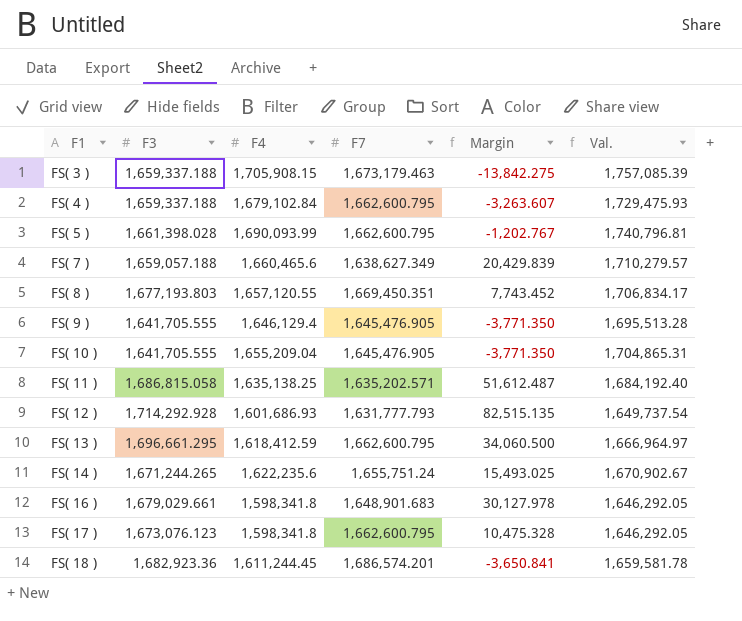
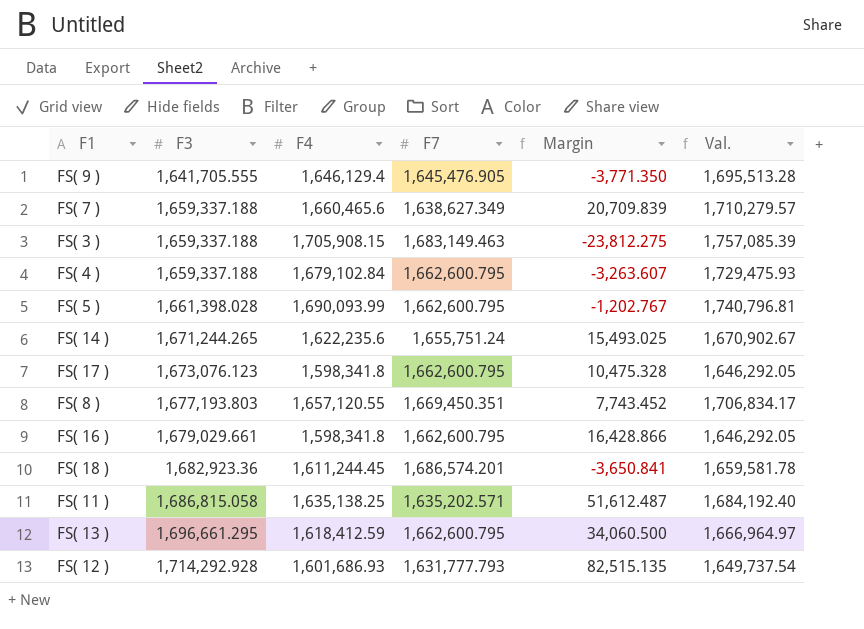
row order: F1 ascending -> F3 ascending
row FS( 10 ): 1,641,705.555 | 1,655,209.04 | 1,645,476.905 | -3,771.350 | 1,704,865.31 -> none
FS( 7 ) | F3: 1,659,057.188 -> 1,659,337.188
FS( 7 ) | Margin: 20,429.839 -> 20,709.839
FS( 3 ) | F7: 1,673,179.463 -> 1,683,149.463
FS( 3 ) | Margin: -13,842.275 -> -23,812.275
FS( 16 ) | F7: 1,648,901.683 -> 1,662,600.795
FS( 16 ) | Margin: 30,127.978 -> 16,428.866

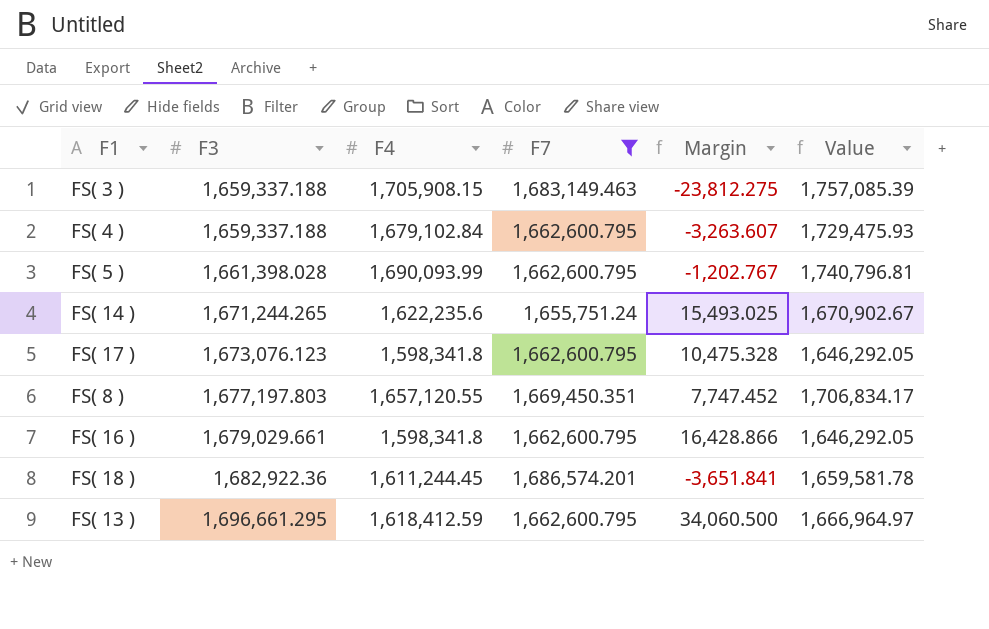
filter: none -> F7 >= 1,655,751.24
column name: Val. -> Value
FS( 8 ) | F3: 1,677,193.803 -> 1,677,197.803
FS( 8 ) | Margin: 7,743.452 -> 7,747.452
FS( 18 ) | F3: 1,682,923.36 -> 1,682,922.36
FS( 18 ) | Margin: -3,650.841 -> -3,651.841

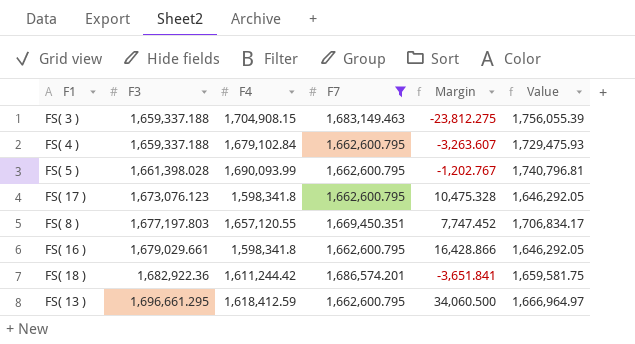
row FS( 14 ): 1,671,244.265 | 1,622,235.6 | 1,655,751.24 | 15,493.025 | 1,670,902.67 -> none
FS( 3 ) | F4: 1,705,908.15 -> 1,704,908.15
FS( 3 ) | Value: 1,757,085.39 -> 1,756,055.39
FS( 18 ) | F4: 1,611,244.45 -> 1,611,244.42
FS( 18 ) | Value: 1,659,581.78 -> 1,659,581.75

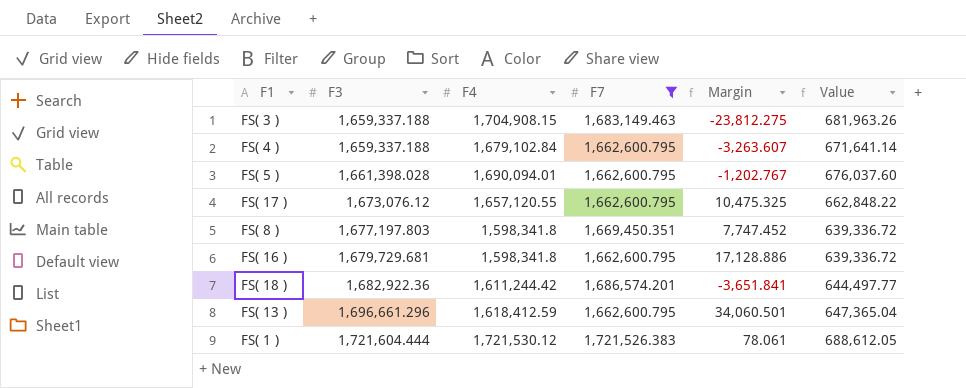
column Value | formula: [F4] * 1.03 -> [F4] * 0.4
FS( 5 ) | F4: 1,690,093.99 -> 1,690,094.01
FS( 17 ) | F3: 1,673,076.123 -> 1,673,076.12
FS( 17 ) | F4: 1,598,341.8 -> 1,657,120.55
FS( 17 ) | Margin: 10,475.328 -> 10,475.325
FS( 8 ) | F4: 1,657,120.55 -> 1,598,341.8
FS( 16 ) | F3: 1,679,029.661 -> 1,679,729.681
FS( 16 ) | Margin: 16,428.866 -> 17,128.886
FS( 13 ) | F3: 1,696,661.295 -> 1,696,661.296
FS( 13 ) | Margin: 34,060.500 -> 34,060.501
row FS( 1 ): none -> 1,721,604.444 | 1,721,530.12 | 1,721,526.383 | 78.061 | 688,612.05

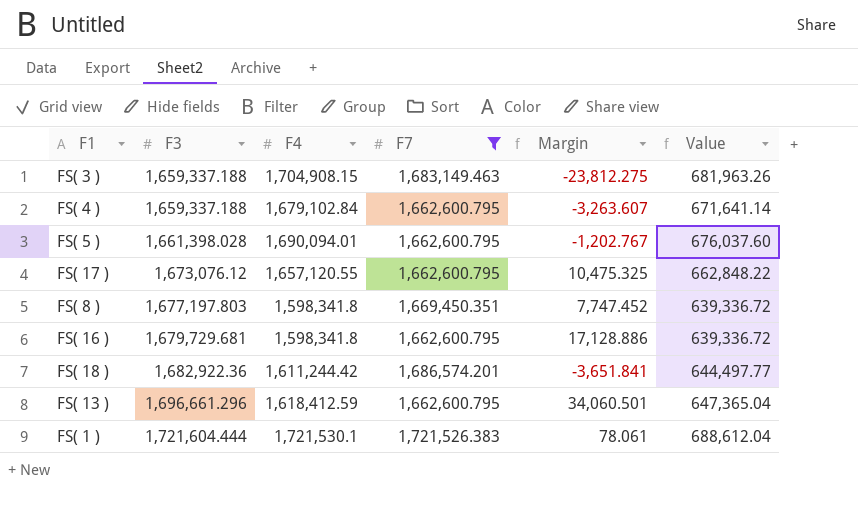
FS( 1 ) | F4: 1,721,530.12 -> 1,721,530.1
FS( 1 ) | Value: 688,612.05 -> 688,612.04

